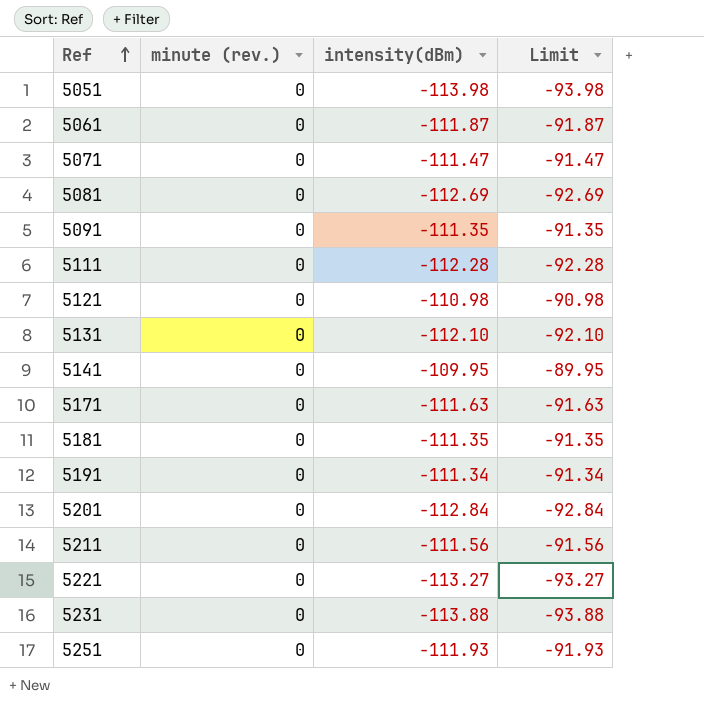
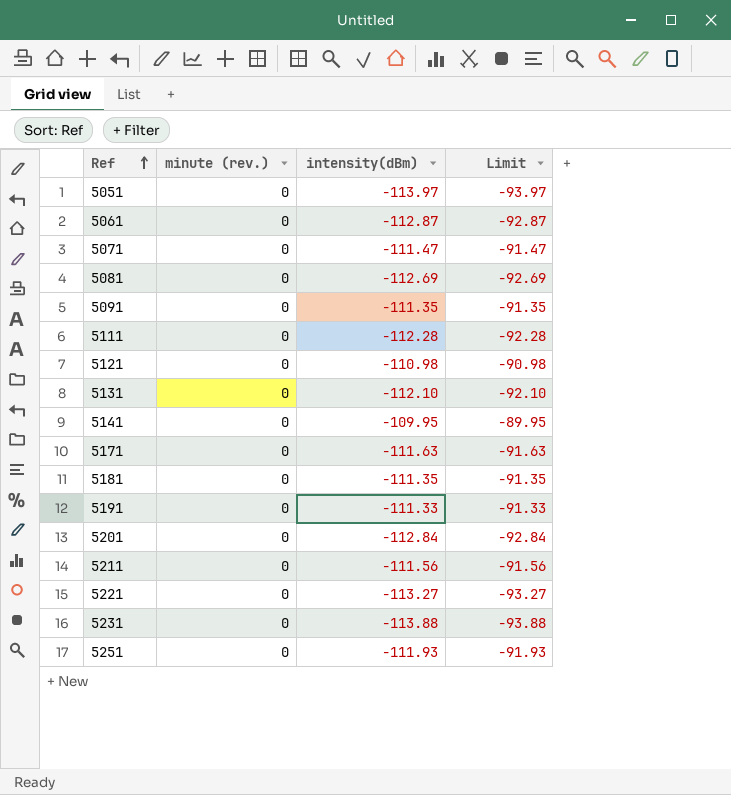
5051 | intensity(dBm): -113.98 -> -113.97
5051 | Limit: -93.98 -> -93.97
5061 | intensity(dBm): -111.87 -> -112.87
5061 | Limit: -91.87 -> -92.87
5191 | intensity(dBm): -111.34 -> -111.33
5191 | Limit: -91.34 -> -91.33

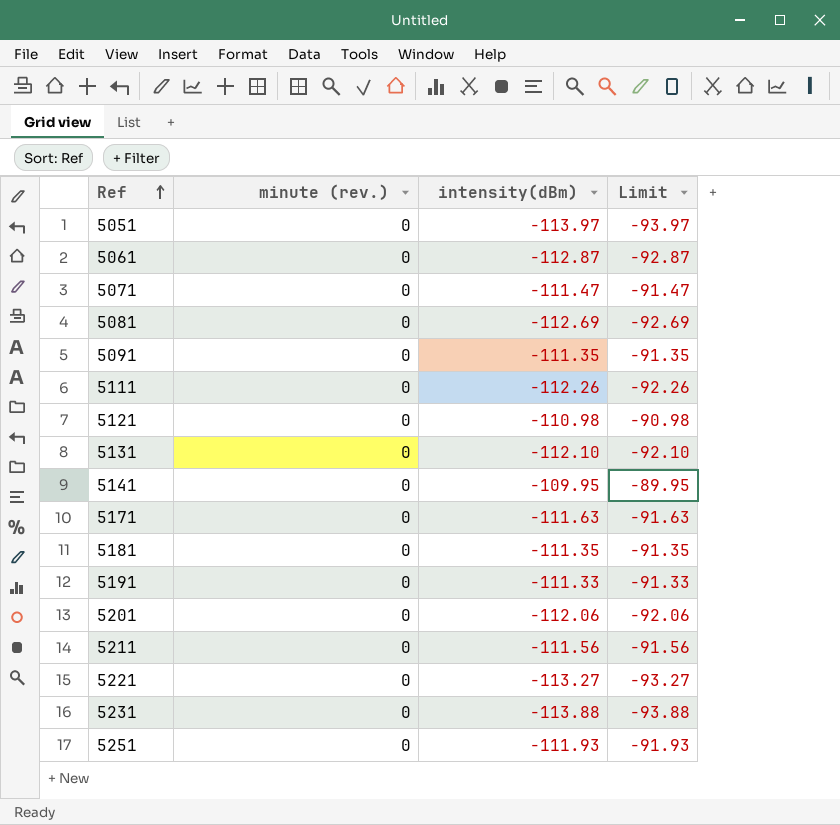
5111 | intensity(dBm): -112.28 -> -112.26
5111 | Limit: -92.28 -> -92.26
5201 | intensity(dBm): -112.84 -> -112.06
5201 | Limit: -92.84 -> -92.06

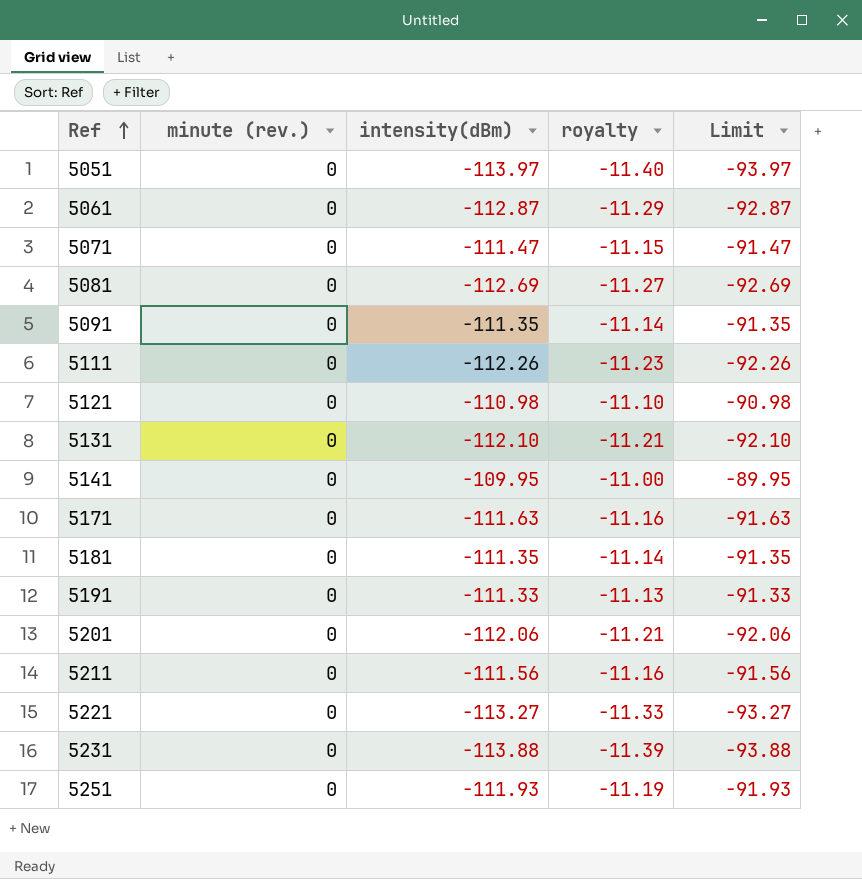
column royalty | formula: none -> [intensity(dBm)] * 0.1

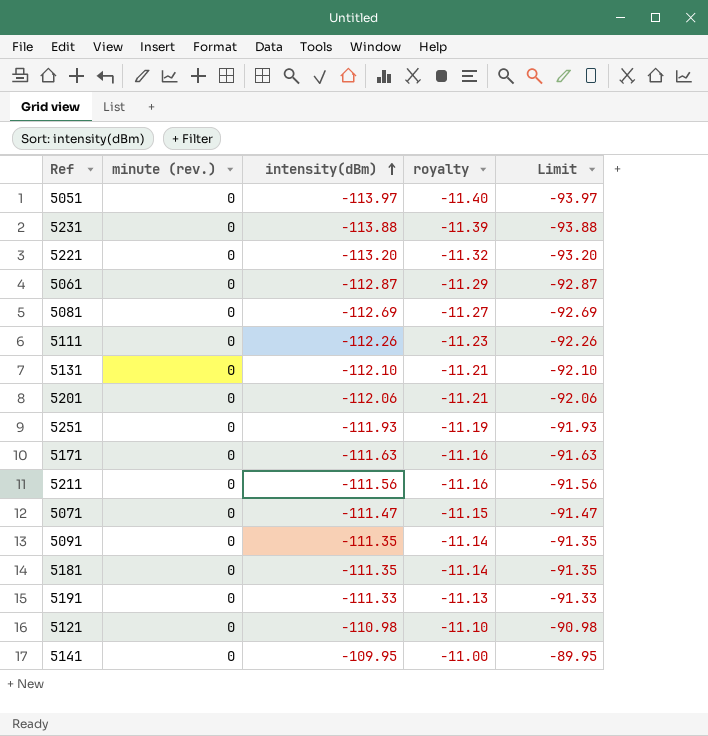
row order: Ref ascending -> intensity(dBm) ascending
5221 | intensity(dBm): -113.27 -> -113.20
5221 | royalty: -11.33 -> -11.32
5221 | Limit: -93.27 -> -93.20

